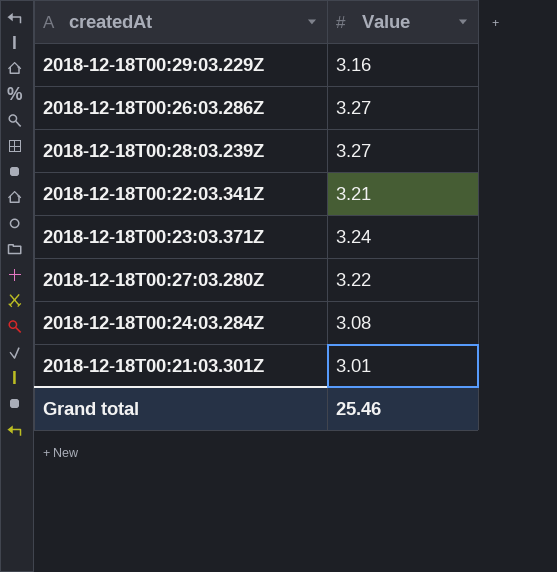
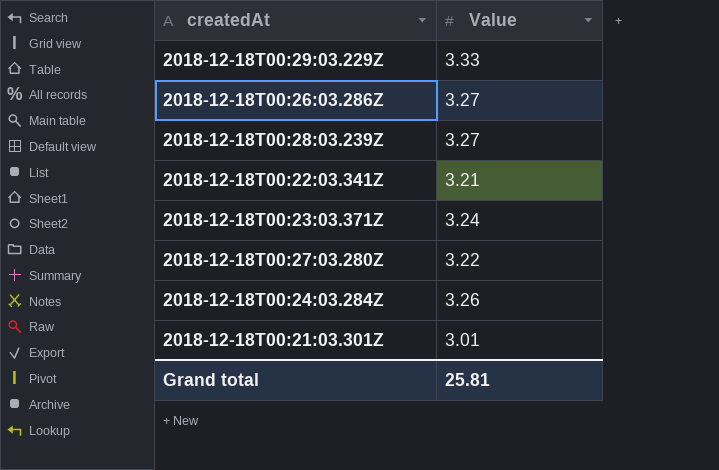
2018-12-18T00:29:03.229Z | Value: 3.16 -> 3.33
2018-12-18T00:24:03.284Z | Value: 3.08 -> 3.26
Grand total | Value: 25.46 -> 25.81

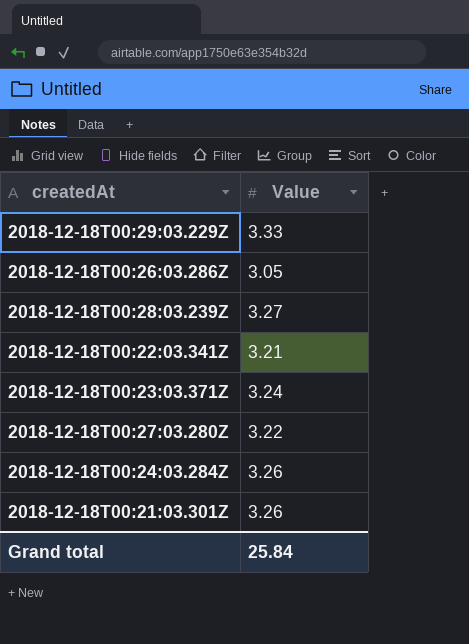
2018-12-18T00:26:03.286Z | Value: 3.27 -> 3.05
2018-12-18T00:21:03.301Z | Value: 3.01 -> 3.26
Grand total | Value: 25.81 -> 25.84

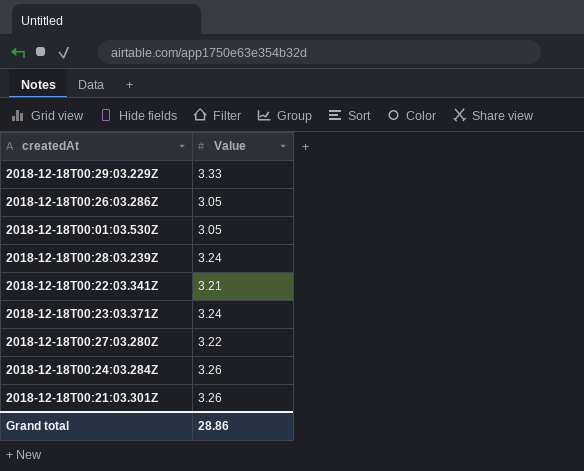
row 2018-12-18T00:01:03.530Z: none -> 3.05
2018-12-18T00:28:03.239Z | Value: 3.27 -> 3.24
Grand total | Value: 25.84 -> 28.86

